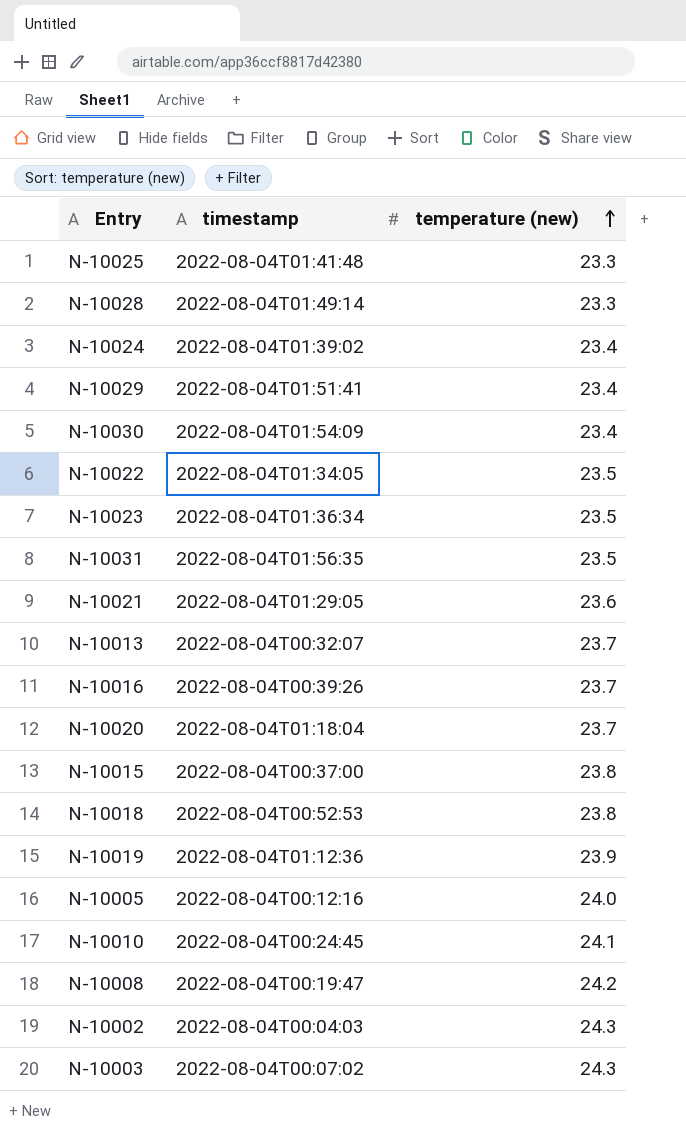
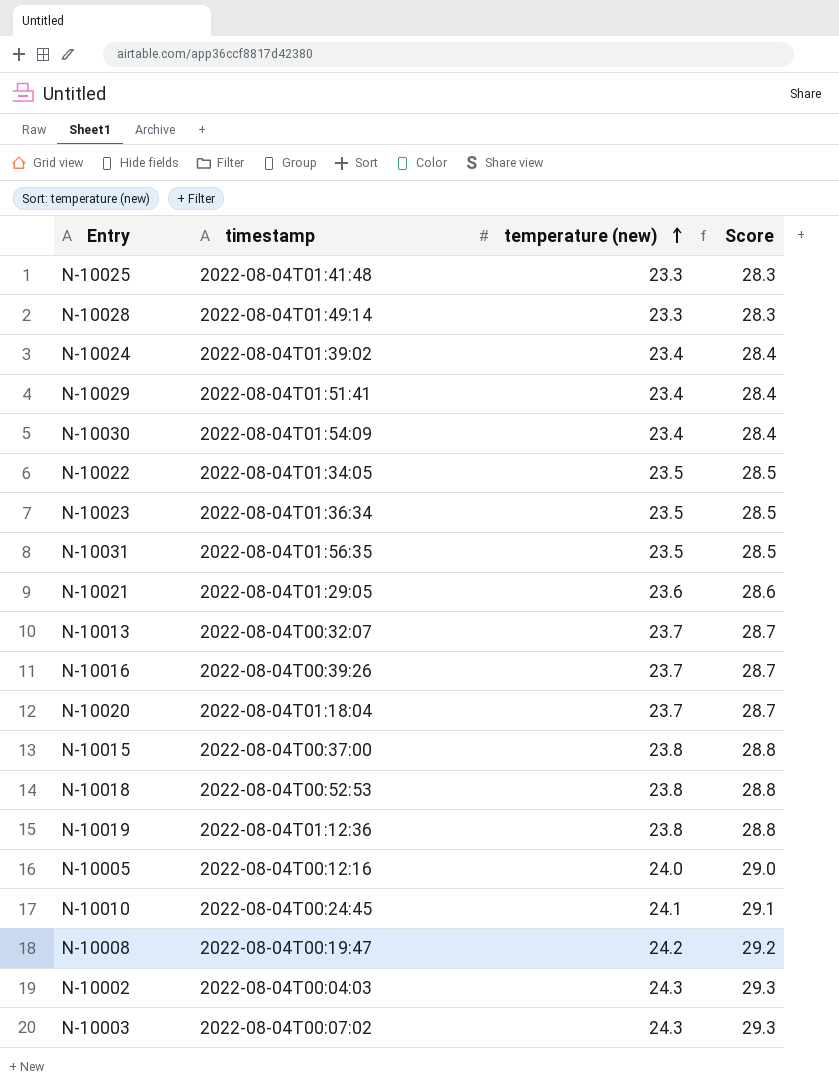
column Score | formula: none -> [temperature (new)] + 5
N-10019 | temperature (new): 23.9 -> 23.8

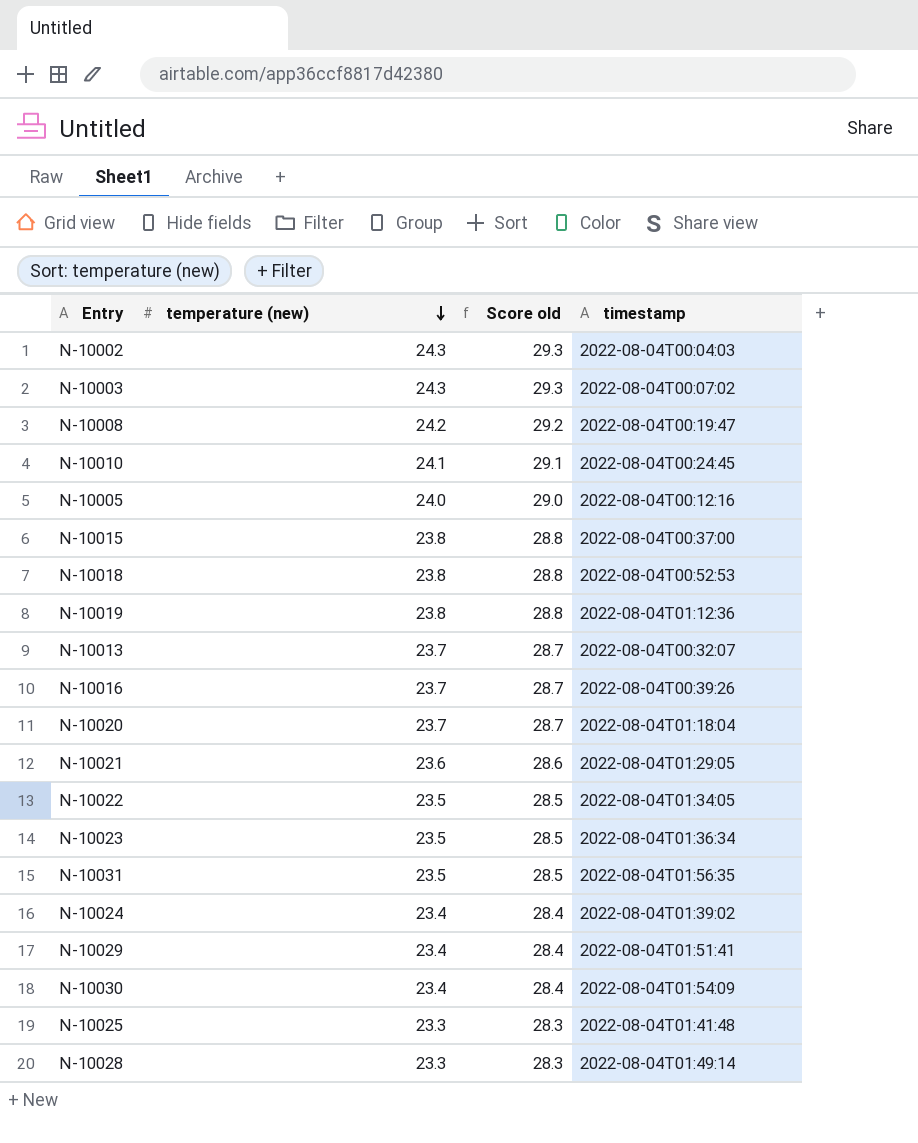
row order: temperature (new) ascending -> temperature (new) descending
column name: Score -> Score old
column timestamp | position: 2 -> 4

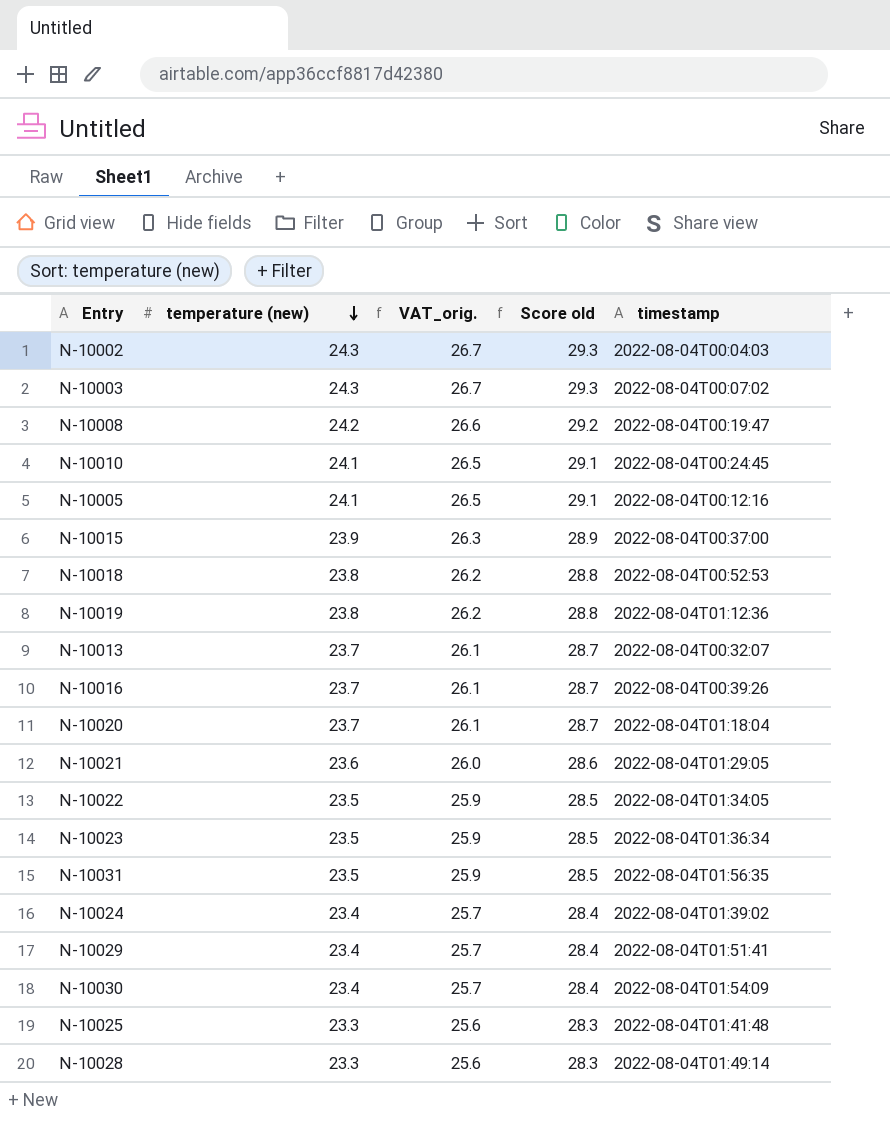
column VAT_orig. | formula: none -> [temperature (new)] * 1.1
N-10005 | temperature (new): 24.0 -> 24.1
N-10005 | Score old: 29.0 -> 29.1
N-10015 | temperature (new): 23.8 -> 23.9
N-10015 | Score old: 28.8 -> 28.9

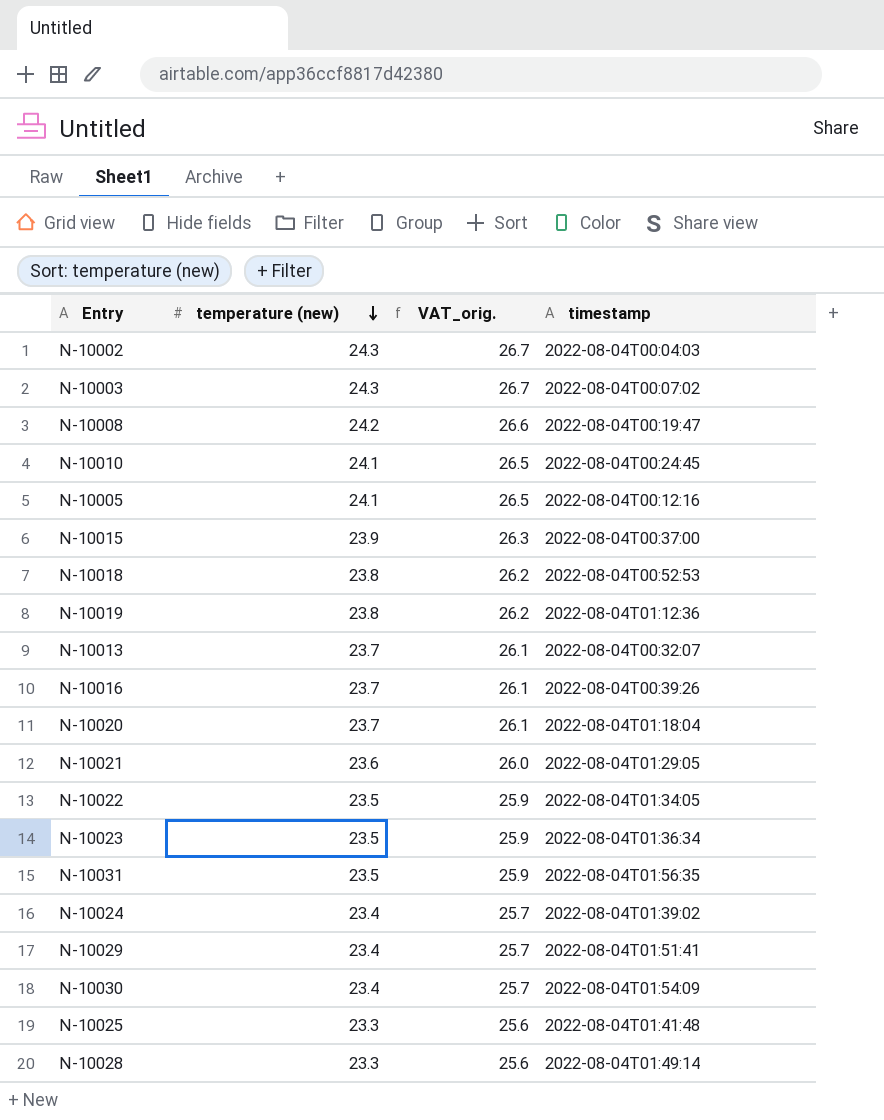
column Score old | formula: [temperature (new)] + 5 -> none

